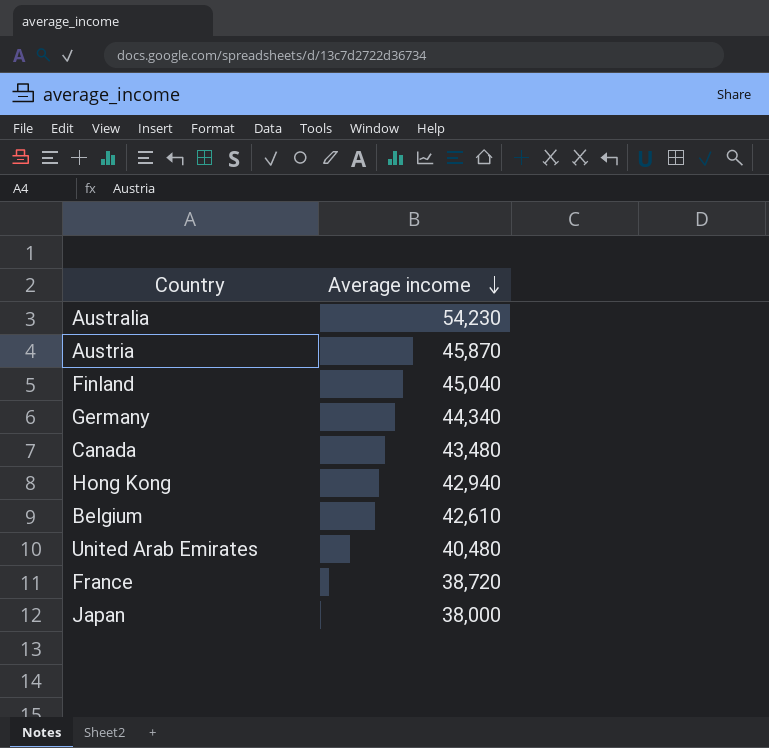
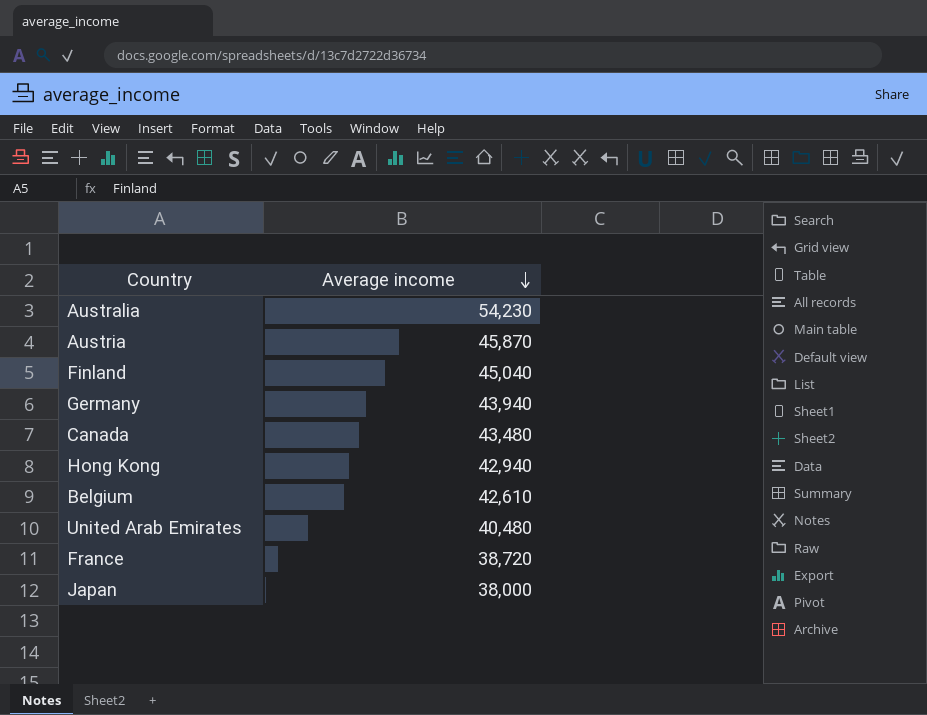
Germany | Average income: 44,340 -> 43,940

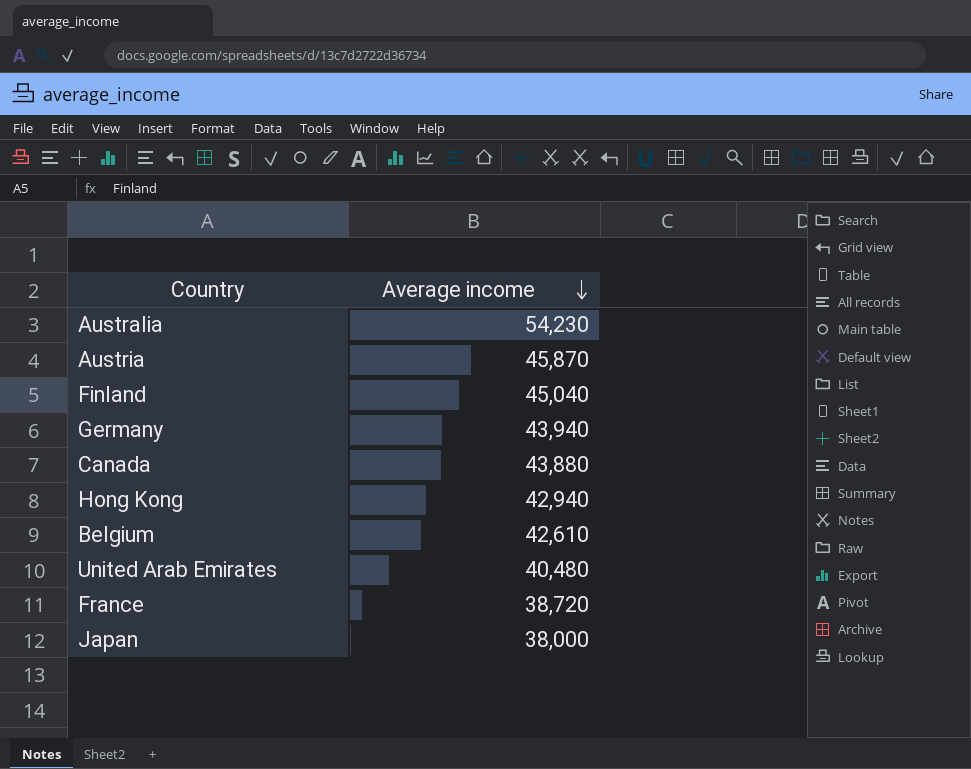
Canada | Average income: 43,480 -> 43,880

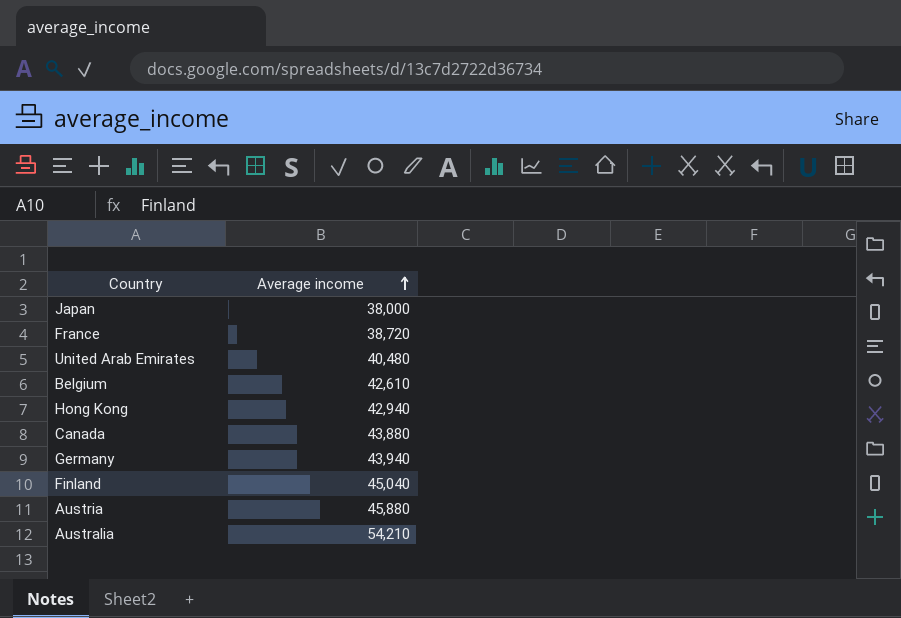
row order: Average income descending -> Average income ascending
Austria | Average income: 45,870 -> 45,880
Australia | Average income: 54,230 -> 54,210

